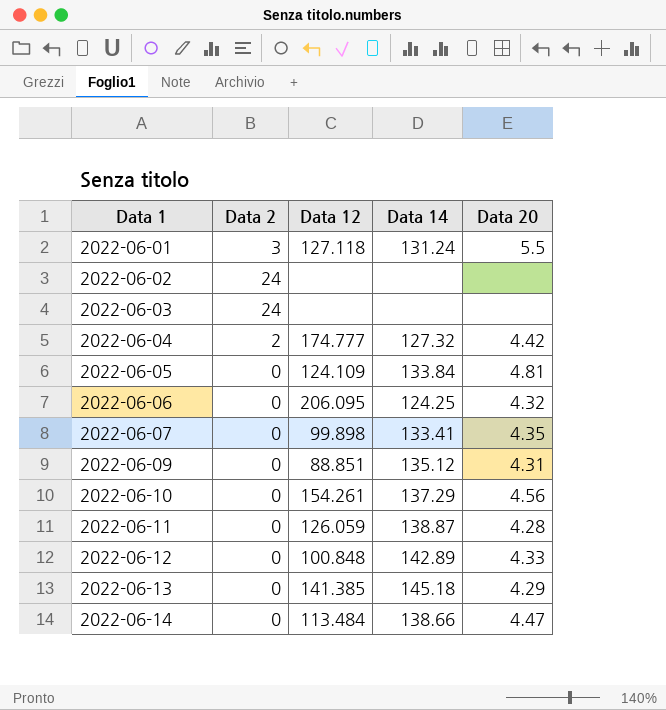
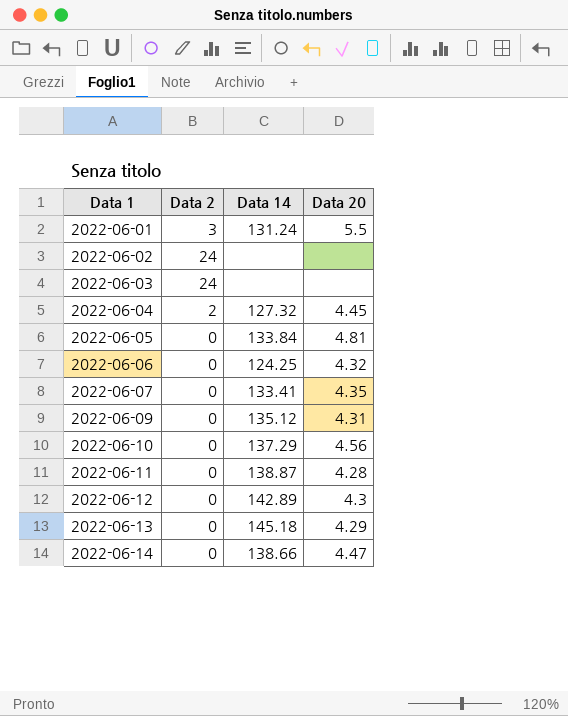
column Data 12 | position: 3 -> none
2022-06-04 | Data 20: 4.42 -> 4.45
2022-06-12 | Data 20: 4.33 -> 4.3

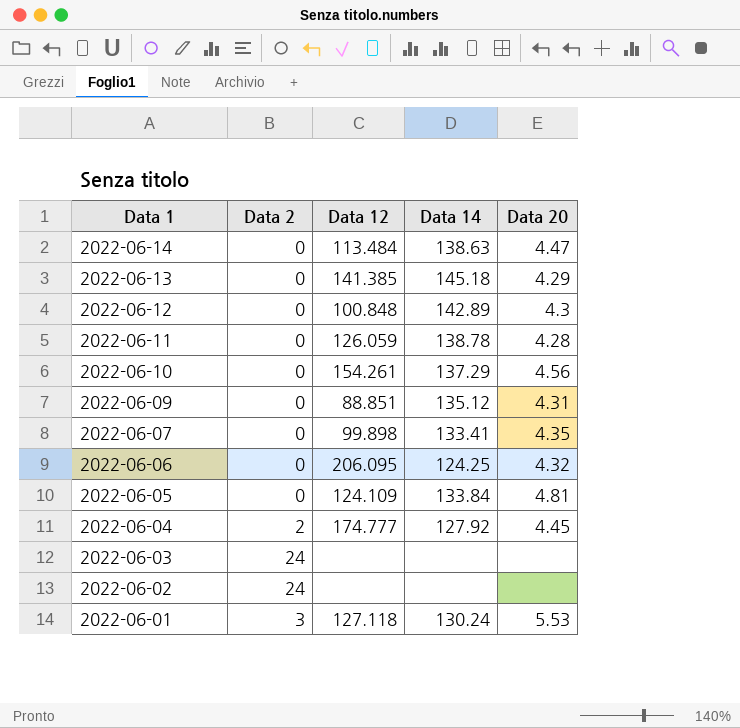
row order: Data 1 ascending -> Data 1 descending
column Data 12 | position: none -> 3
2022-06-14 | Data 14: 138.66 -> 138.63
2022-06-11 | Data 14: 138.87 -> 138.78
2022-06-04 | Data 14: 127.32 -> 127.92
2022-06-01 | Data 14: 131.24 -> 130.24
2022-06-01 | Data 20: 5.5 -> 5.53

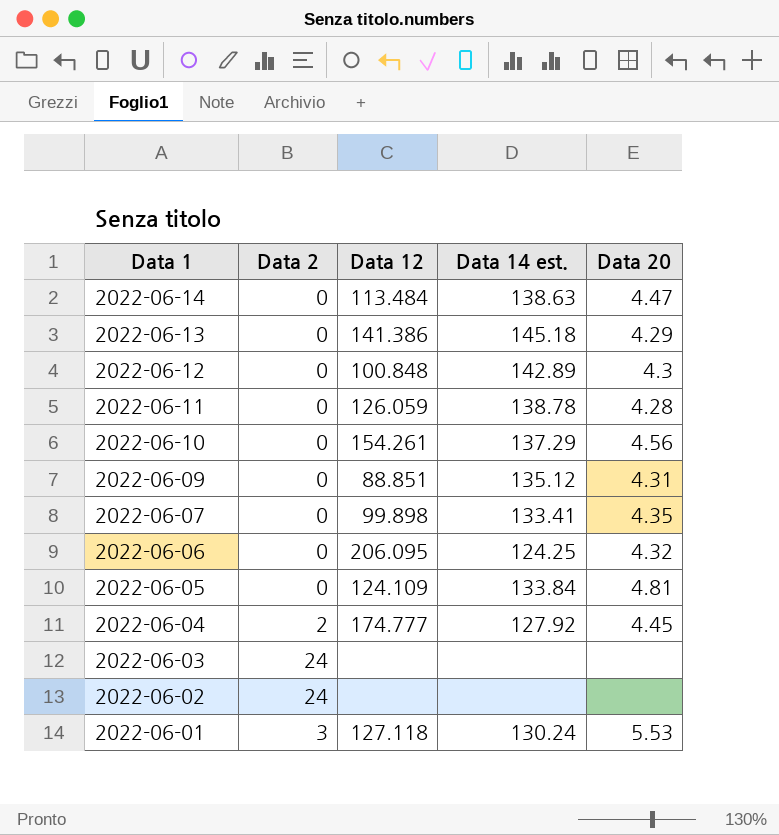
column name: Data 14 -> Data 14 est.
2022-06-13 | Data 12: 141.385 -> 141.386

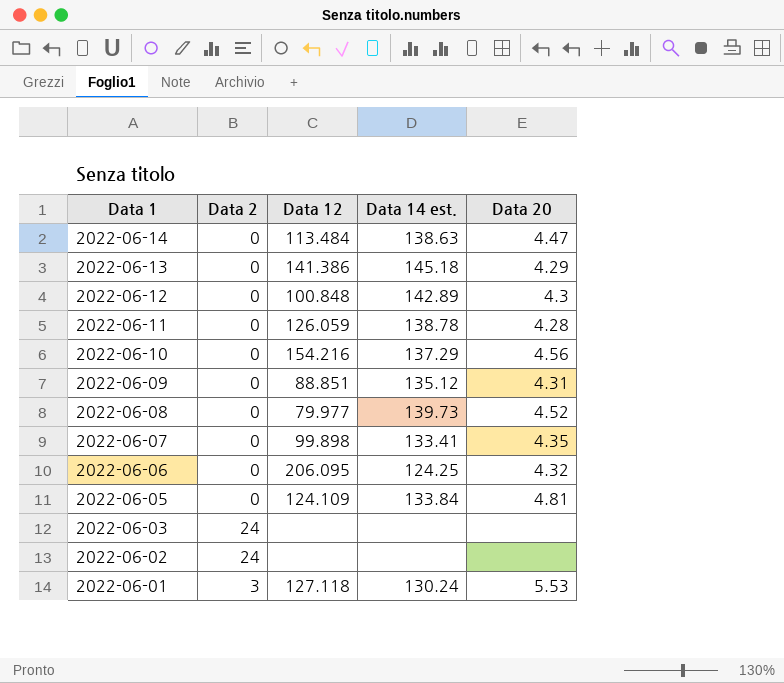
row 2022-06-04: 2 | 174.777 | 127.92 | 4.45 -> none
2022-06-10 | Data 12: 154.261 -> 154.216
row 2022-06-08: none -> 0 | 79.977 | 139.73 | 4.52

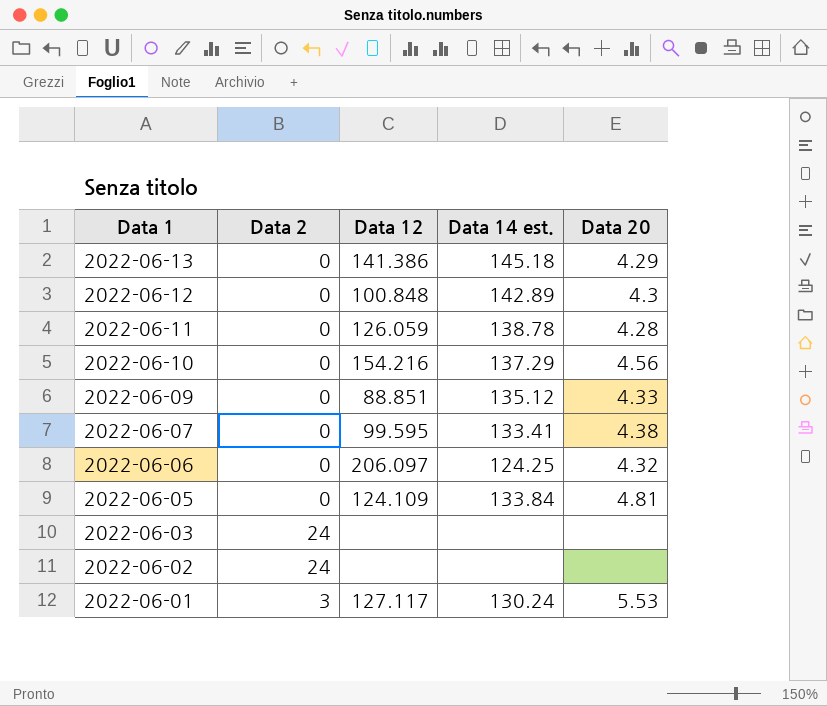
row 2022-06-14: 0 | 113.484 | 138.63 | 4.47 -> none
row 2022-06-08: 0 | 79.977 | 139.73 | 4.52 -> none
2022-06-09 | Data 20: 4.31 -> 4.33
2022-06-07 | Data 12: 99.898 -> 99.595
2022-06-07 | Data 20: 4.35 -> 4.38
2022-06-06 | Data 12: 206.095 -> 206.097
2022-06-01 | Data 12: 127.118 -> 127.117

